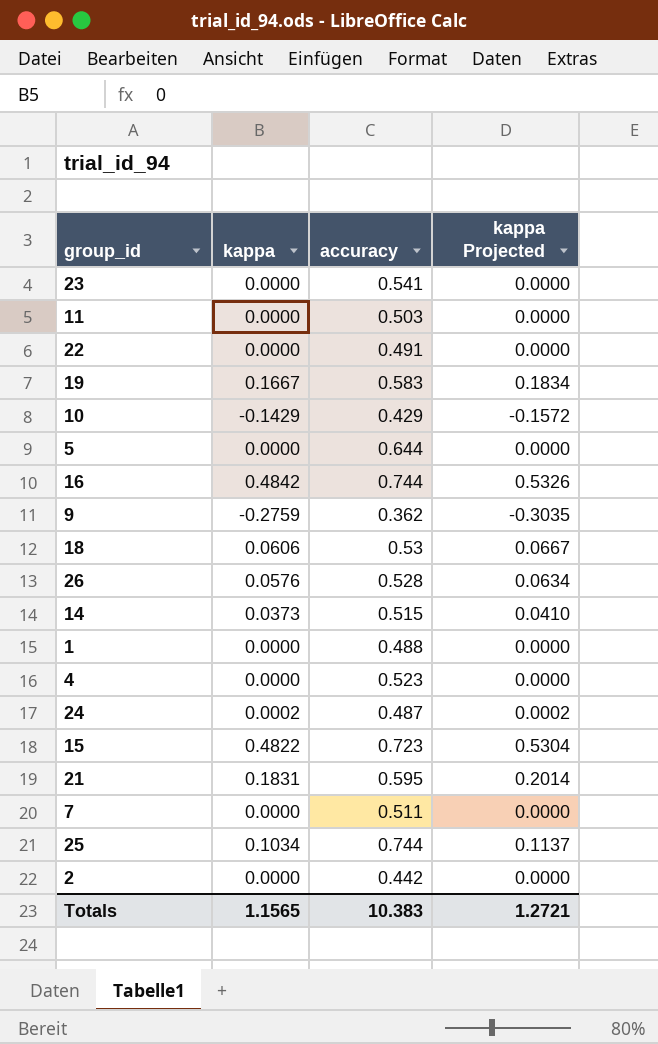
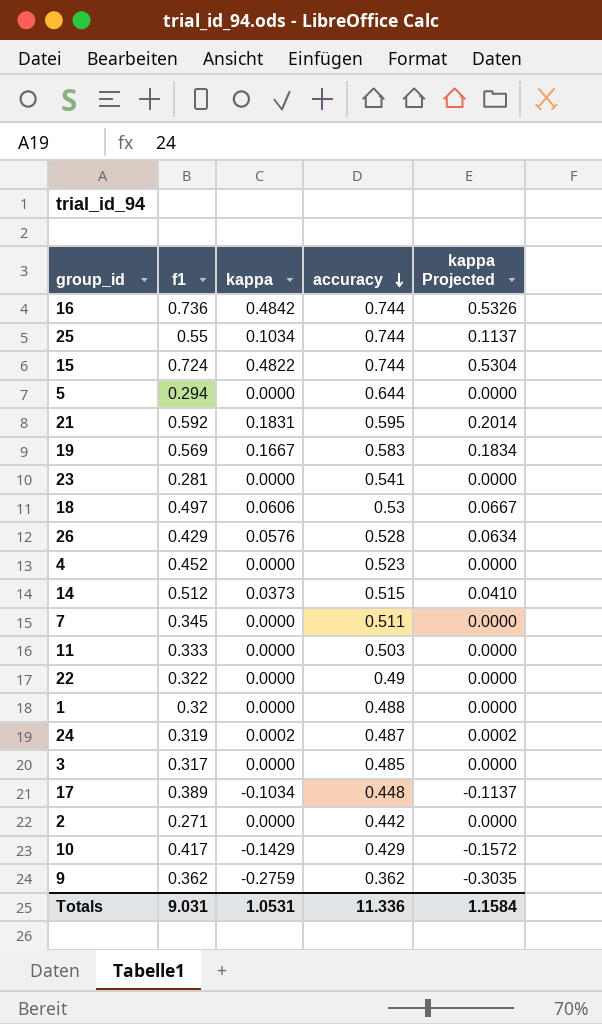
row order: none -> accuracy descending
column f1 | position: none -> 2
15 | accuracy: 0.723 -> 0.744
22 | accuracy: 0.491 -> 0.49
row 3: none -> 0.317 | 0.0000 | 0.485 | 0.0000
row 17: none -> 0.389 | -0.1034 | 0.448 | -0.1137
Totals | kappa: 1.1565 -> 1.0531
Totals | accuracy: 10.383 -> 11.336
Totals | kappa Projected: 1.2721 -> 1.1584

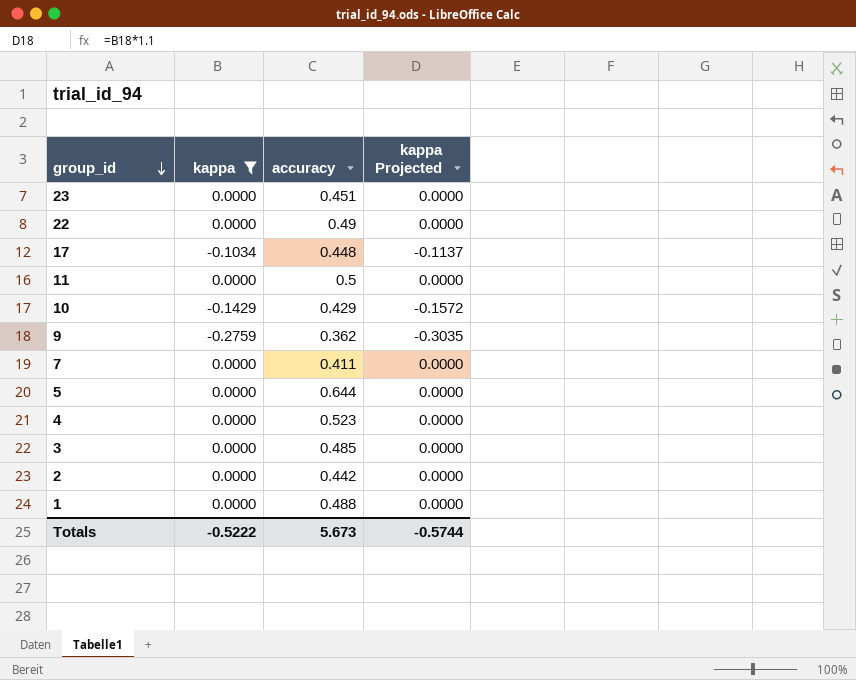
filter: none -> kappa <= 0.0000
row order: accuracy descending -> group_id descending
column f1 | position: 2 -> none
23 | accuracy: 0.541 -> 0.451
11 | accuracy: 0.503 -> 0.5
7 | accuracy: 0.511 -> 0.411
Totals | kappa: 1.0531 -> -0.5222
Totals | accuracy: 11.336 -> 5.673
Totals | kappa Projected: 1.1584 -> -0.5744

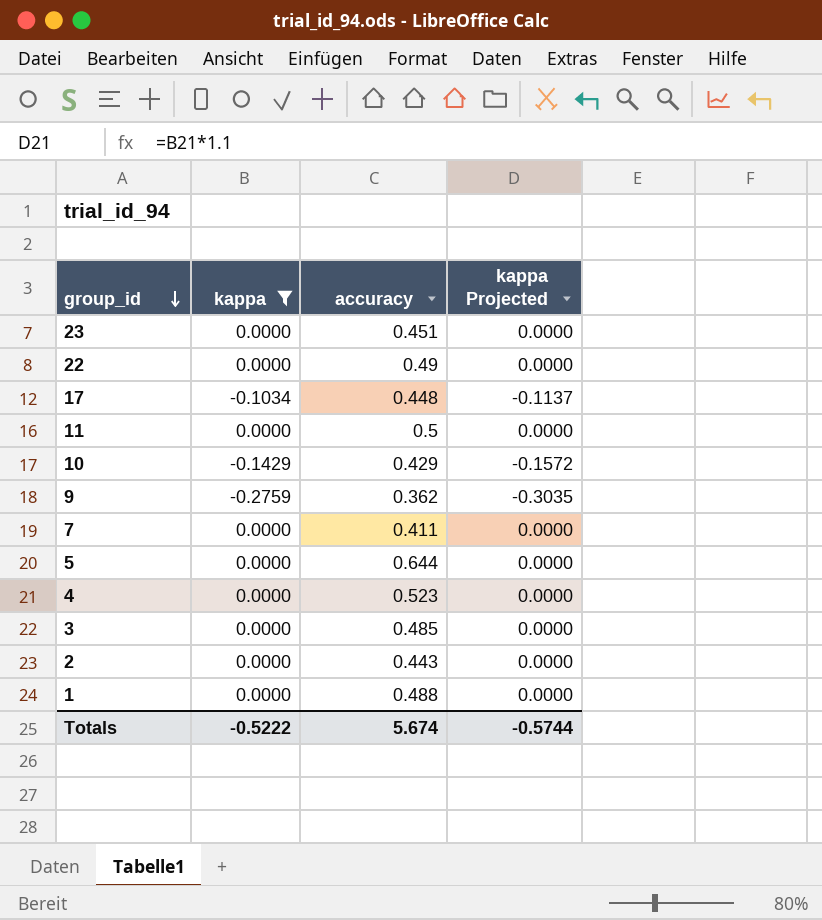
2 | accuracy: 0.442 -> 0.443
Totals | accuracy: 5.673 -> 5.674

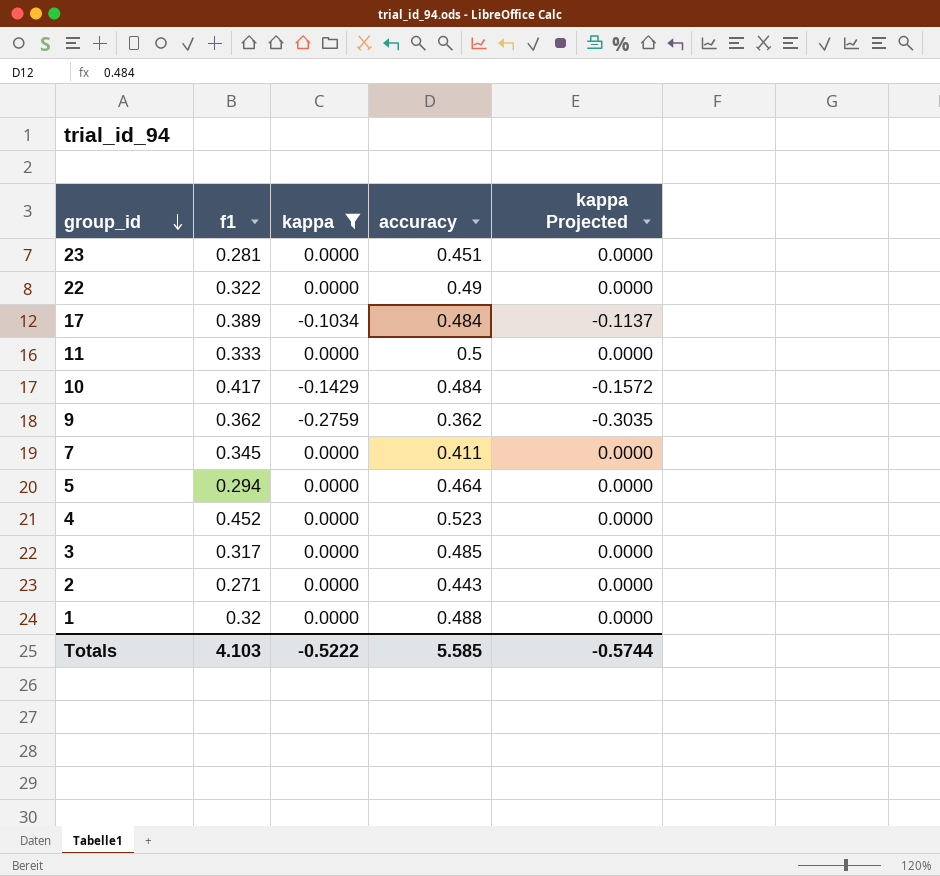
column f1 | position: none -> 2
17 | accuracy: 0.448 -> 0.484
10 | accuracy: 0.429 -> 0.484
5 | accuracy: 0.644 -> 0.464
Totals | accuracy: 5.674 -> 5.585

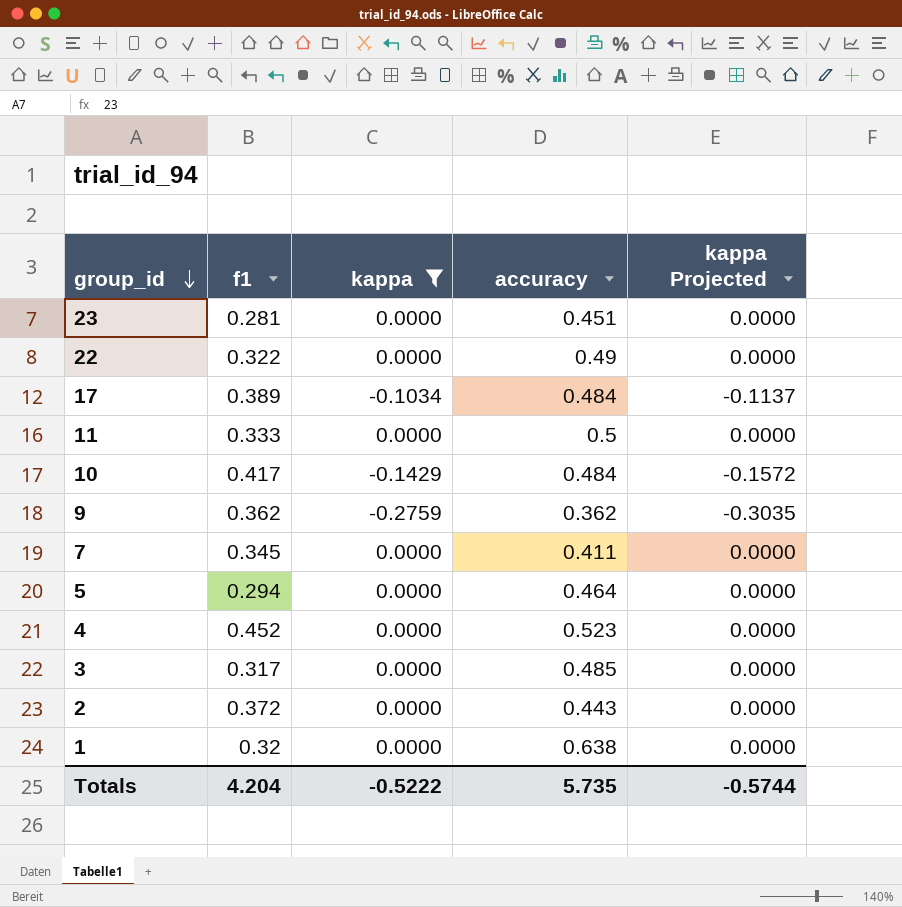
2 | f1: 0.271 -> 0.372
1 | accuracy: 0.488 -> 0.638
Totals | f1: 4.103 -> 4.204
Totals | accuracy: 5.585 -> 5.735

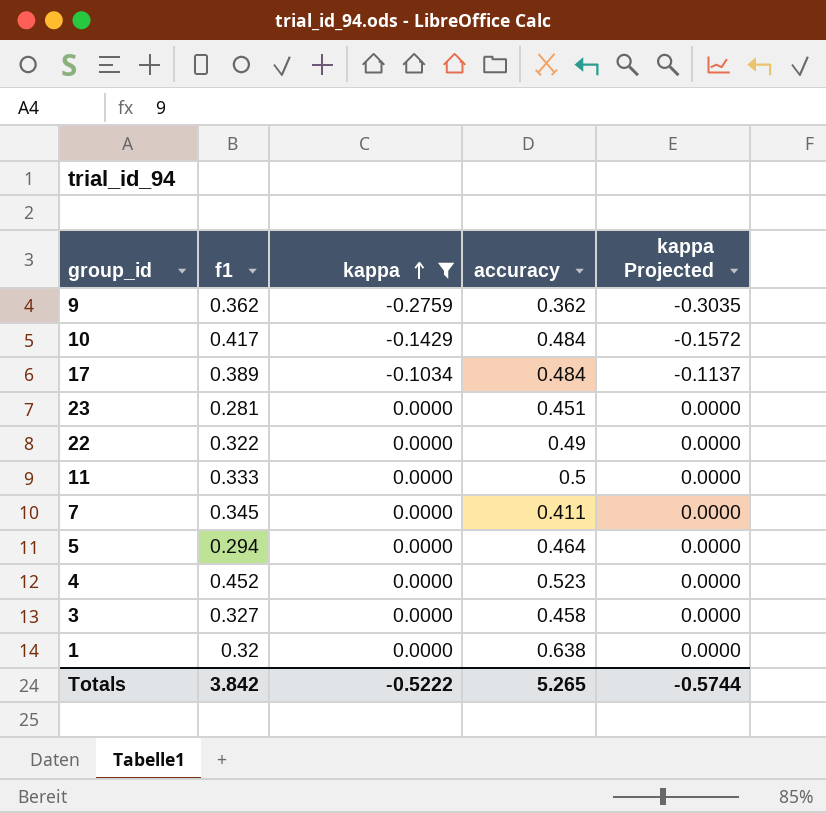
row order: group_id descending -> kappa ascending
row 2: 0.372 | 0.0000 | 0.443 | 0.0000 -> none
3 | f1: 0.317 -> 0.327
3 | accuracy: 0.485 -> 0.458
Totals | f1: 4.204 -> 3.842
Totals | accuracy: 5.735 -> 5.265

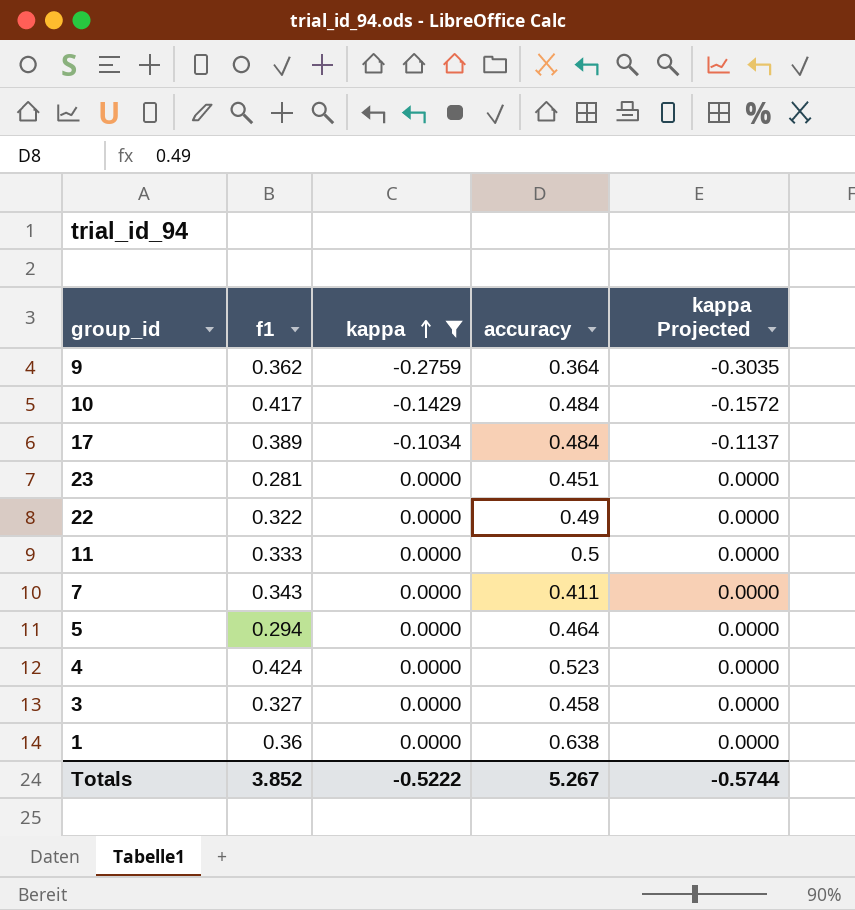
9 | accuracy: 0.362 -> 0.364
7 | f1: 0.345 -> 0.343
4 | f1: 0.452 -> 0.424
1 | f1: 0.32 -> 0.36
Totals | f1: 3.842 -> 3.852
Totals | accuracy: 5.265 -> 5.267

